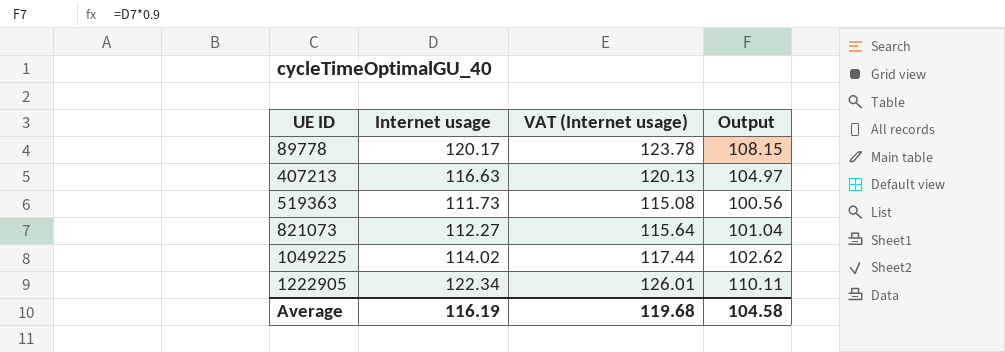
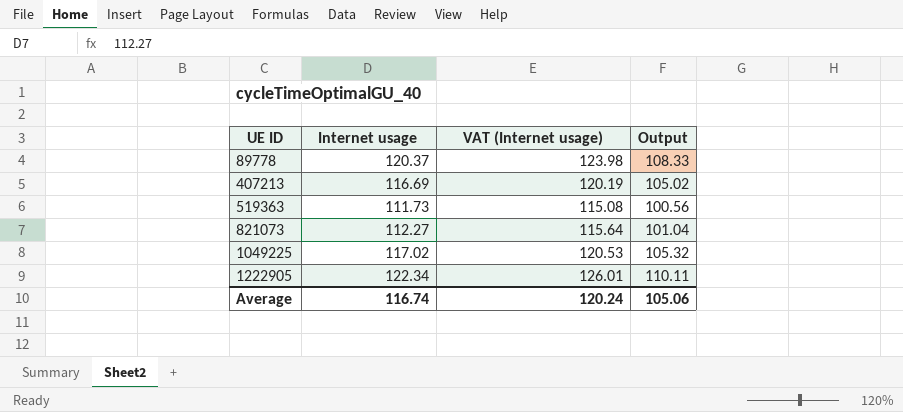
89778 | Internet usage: 120.17 -> 120.37
89778 | VAT (Internet usage): 123.78 -> 123.98
89778 | Output: 108.15 -> 108.33
407213 | Internet usage: 116.63 -> 116.69
407213 | VAT (Internet usage): 120.13 -> 120.19
407213 | Output: 104.97 -> 105.02
1049225 | Internet usage: 114.02 -> 117.02
1049225 | VAT (Internet usage): 117.44 -> 120.53
1049225 | Output: 102.62 -> 105.32
Average | Internet usage: 116.19 -> 116.74
Average | VAT (Internet usage): 119.68 -> 120.24
Average | Output: 104.58 -> 105.06

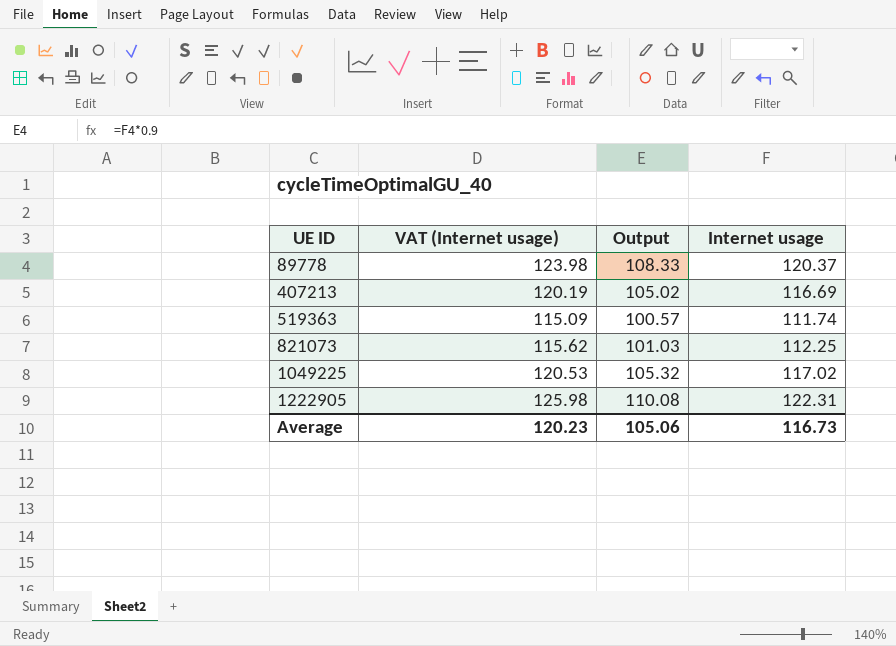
column Internet usage | position: 2 -> 4
519363 | VAT (Internet usage): 115.08 -> 115.09
519363 | Output: 100.56 -> 100.57
519363 | Internet usage: 111.73 -> 111.74
821073 | VAT (Internet usage): 115.64 -> 115.62
821073 | Output: 101.04 -> 101.03
821073 | Internet usage: 112.27 -> 112.25
1222905 | VAT (Internet usage): 126.01 -> 125.98
1222905 | Output: 110.11 -> 110.08
1222905 | Internet usage: 122.34 -> 122.31
Average | VAT (Internet usage): 120.24 -> 120.23
Average | Internet usage: 116.74 -> 116.73

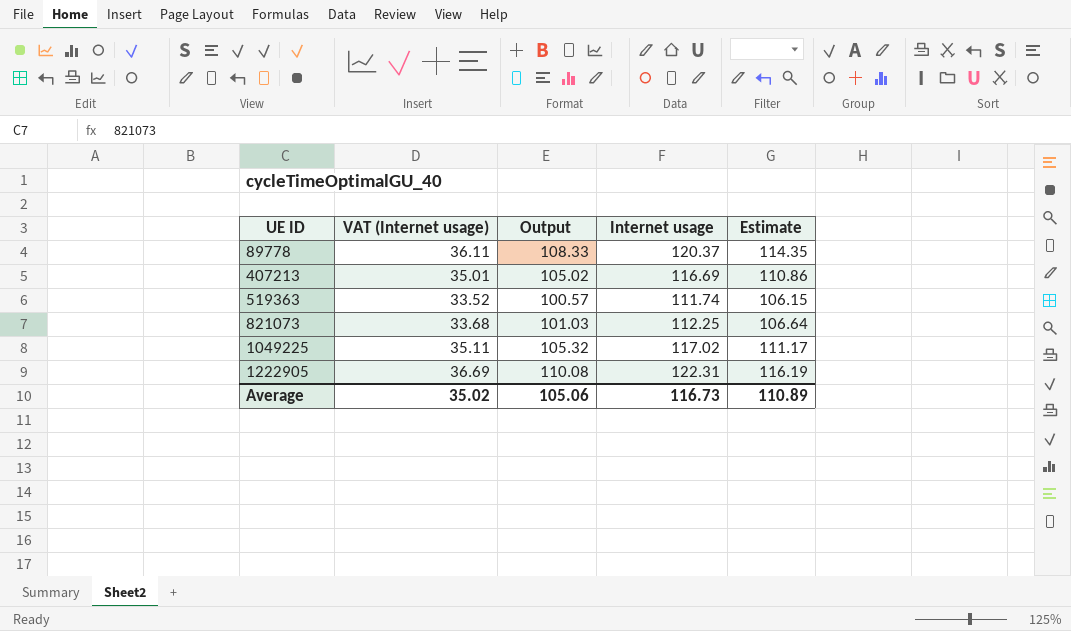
column VAT (Internet usage) | formula: [Internet usage] * 1.03 -> [Internet usage] * 0.3
column Estimate | formula: none -> [Internet usage] * 0.95
Average | VAT (Internet usage): 120.23 -> 35.02

